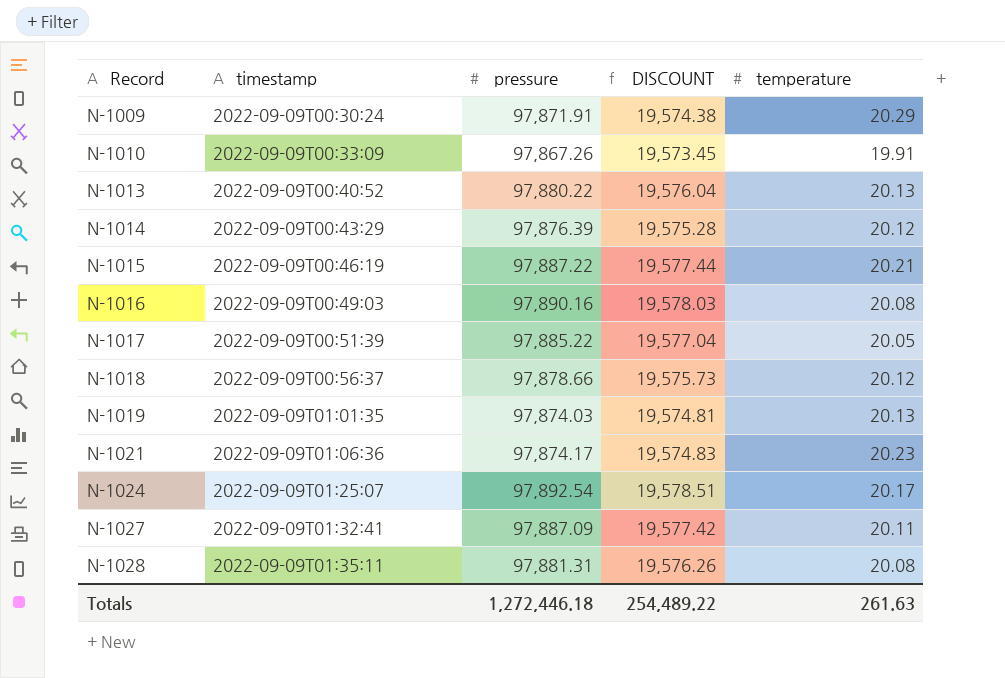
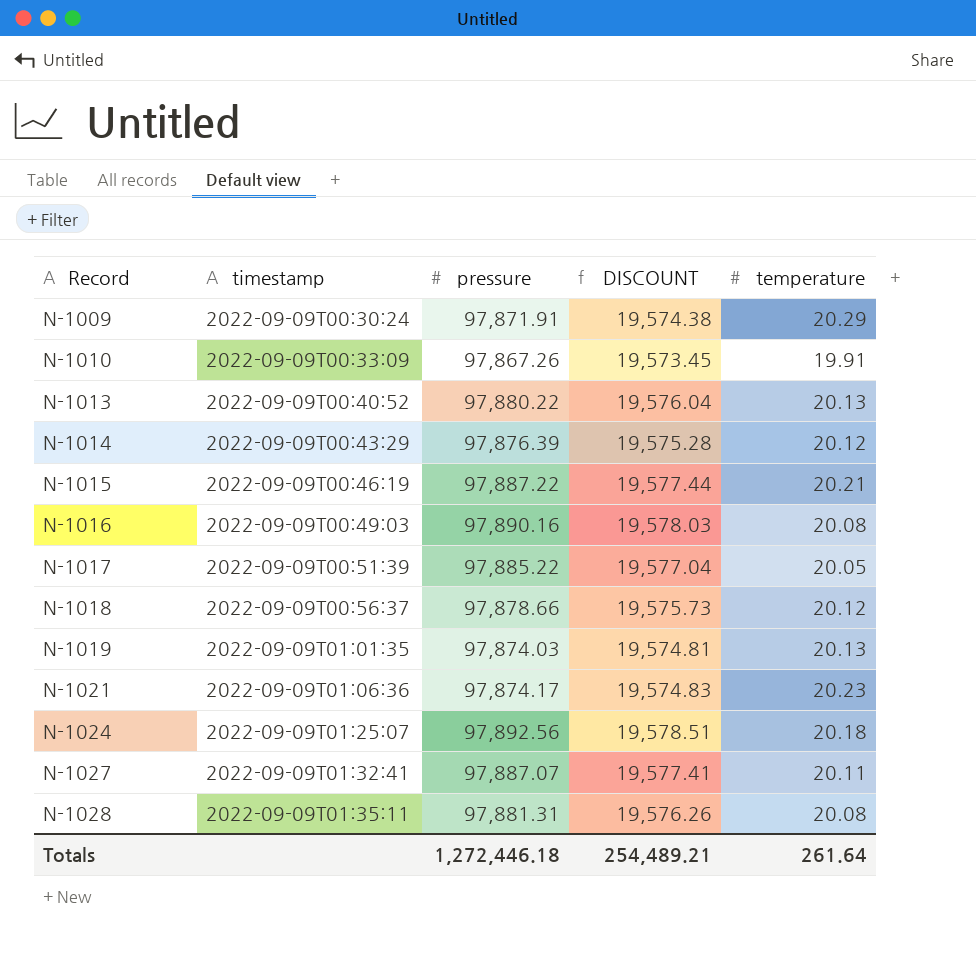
N-1024 | pressure: 97,892.54 -> 97,892.56
N-1024 | temperature: 20.17 -> 20.18
N-1027 | pressure: 97,887.09 -> 97,887.07
N-1027 | DISCOUNT: 19,577.42 -> 19,577.41
Totals | DISCOUNT: 254,489.22 -> 254,489.21
Totals | temperature: 261.63 -> 261.64

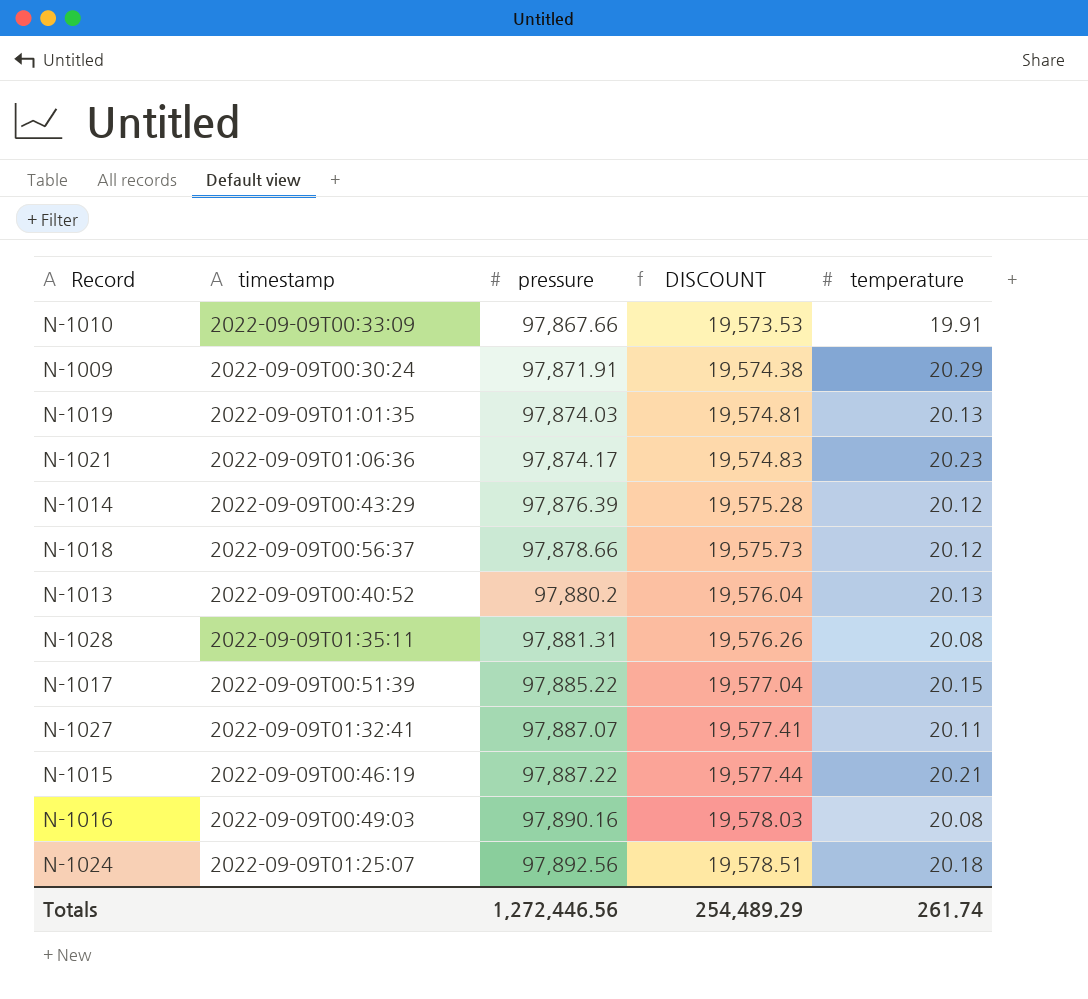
row order: Record ascending -> pressure ascending
N-1010 | pressure: 97,867.26 -> 97,867.66
N-1010 | DISCOUNT: 19,573.45 -> 19,573.53
N-1013 | pressure: 97,880.22 -> 97,880.2
N-1017 | temperature: 20.05 -> 20.15
Totals | pressure: 1,272,446.18 -> 1,272,446.56
Totals | DISCOUNT: 254,489.21 -> 254,489.29
Totals | temperature: 261.64 -> 261.74

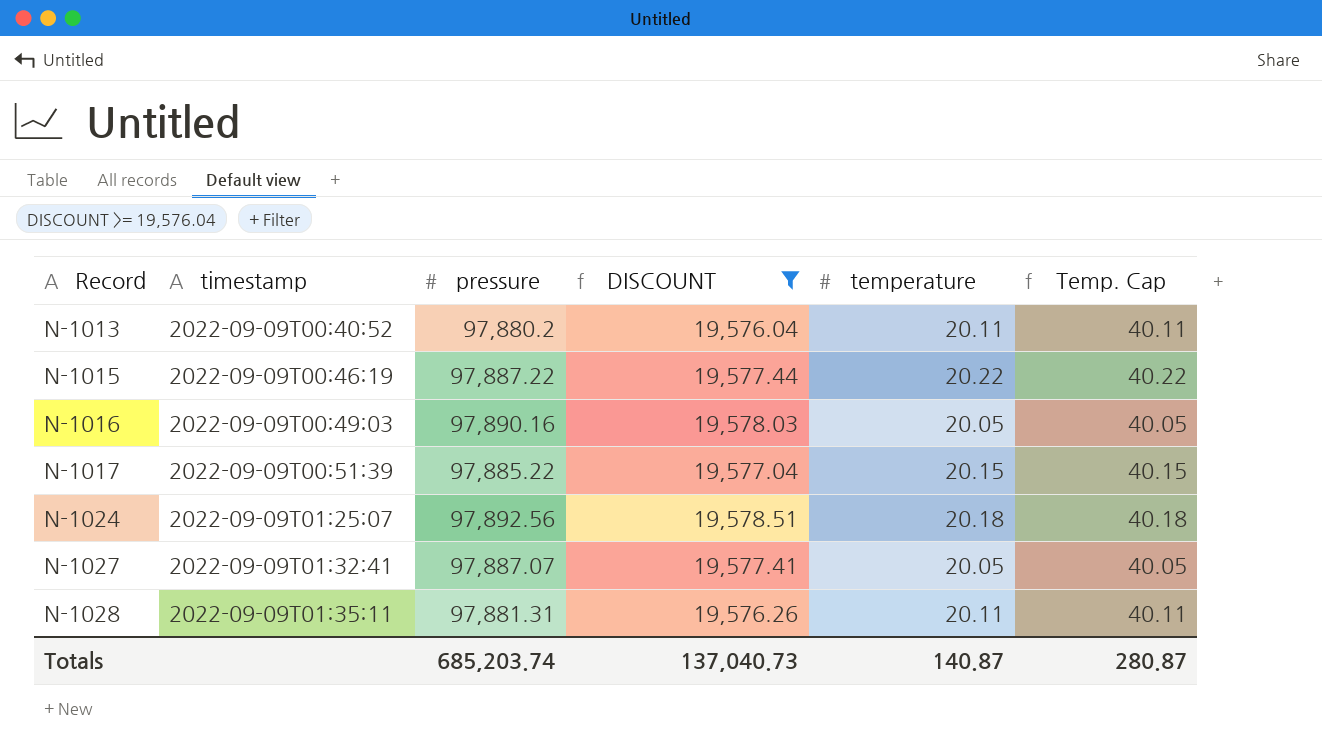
filter: none -> DISCOUNT >= 19,576.04
row order: pressure ascending -> Record ascending
column Temp. Cap | formula: none -> [temperature] + 20
N-1013 | temperature: 20.13 -> 20.11
N-1015 | temperature: 20.21 -> 20.22
N-1016 | temperature: 20.08 -> 20.05
N-1027 | temperature: 20.11 -> 20.05
N-1028 | temperature: 20.08 -> 20.11
Totals | pressure: 1,272,446.56 -> 685,203.74
Totals | DISCOUNT: 254,489.29 -> 137,040.73
Totals | temperature: 261.74 -> 140.87

